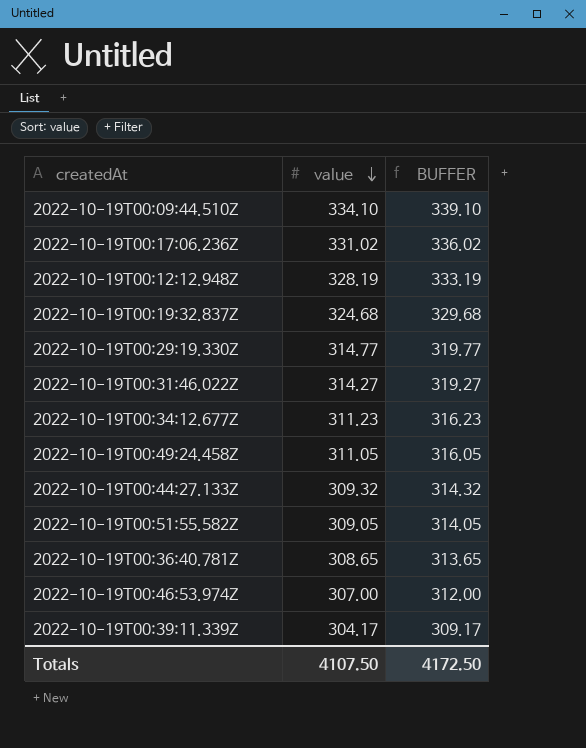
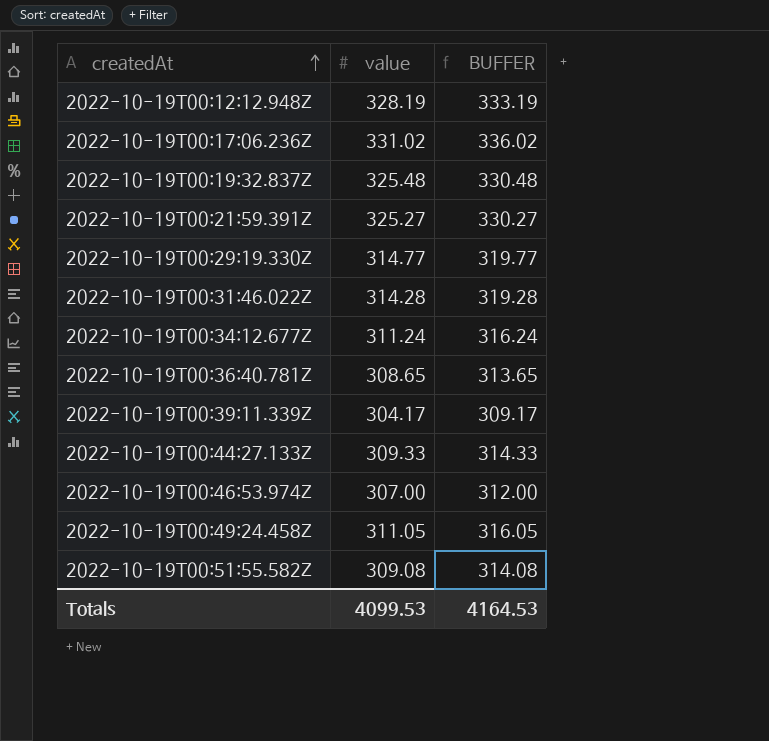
row order: value descending -> createdAt ascending
row 2022-10-19T00:09:44.510Z: 334.10 | 339.10 -> none
2022-10-19T00:19:32.837Z | value: 324.68 -> 325.48
2022-10-19T00:19:32.837Z | BUFFER: 329.68 -> 330.48
row 2022-10-19T00:21:59.391Z: none -> 325.27 | 330.27
2022-10-19T00:31:46.022Z | value: 314.27 -> 314.28
2022-10-19T00:31:46.022Z | BUFFER: 319.27 -> 319.28
2022-10-19T00:34:12.677Z | value: 311.23 -> 311.24
2022-10-19T00:34:12.677Z | BUFFER: 316.23 -> 316.24
2022-10-19T00:44:27.133Z | value: 309.32 -> 309.33
2022-10-19T00:44:27.133Z | BUFFER: 314.32 -> 314.33
2022-10-19T00:51:55.582Z | value: 309.05 -> 309.08
2022-10-19T00:51:55.582Z | BUFFER: 314.05 -> 314.08
Totals | value: 4107.50 -> 4099.53
Totals | BUFFER: 4172.50 -> 4164.53

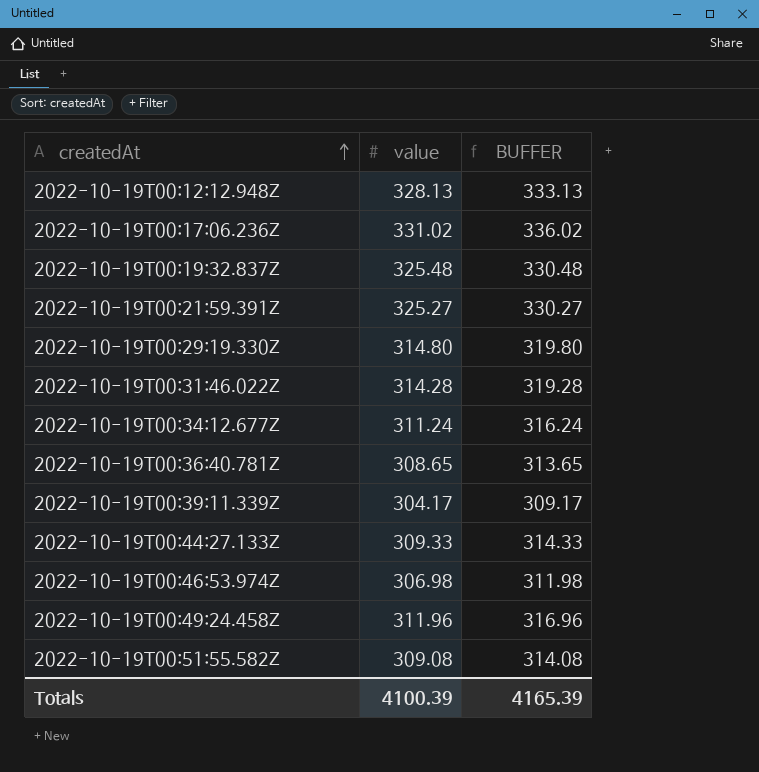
2022-10-19T00:12:12.948Z | value: 328.19 -> 328.13
2022-10-19T00:12:12.948Z | BUFFER: 333.19 -> 333.13
2022-10-19T00:29:19.330Z | value: 314.77 -> 314.80
2022-10-19T00:29:19.330Z | BUFFER: 319.77 -> 319.80
2022-10-19T00:46:53.974Z | value: 307.00 -> 306.98
2022-10-19T00:46:53.974Z | BUFFER: 312.00 -> 311.98
2022-10-19T00:49:24.458Z | value: 311.05 -> 311.96
2022-10-19T00:49:24.458Z | BUFFER: 316.05 -> 316.96
Totals | value: 4099.53 -> 4100.39
Totals | BUFFER: 4164.53 -> 4165.39

